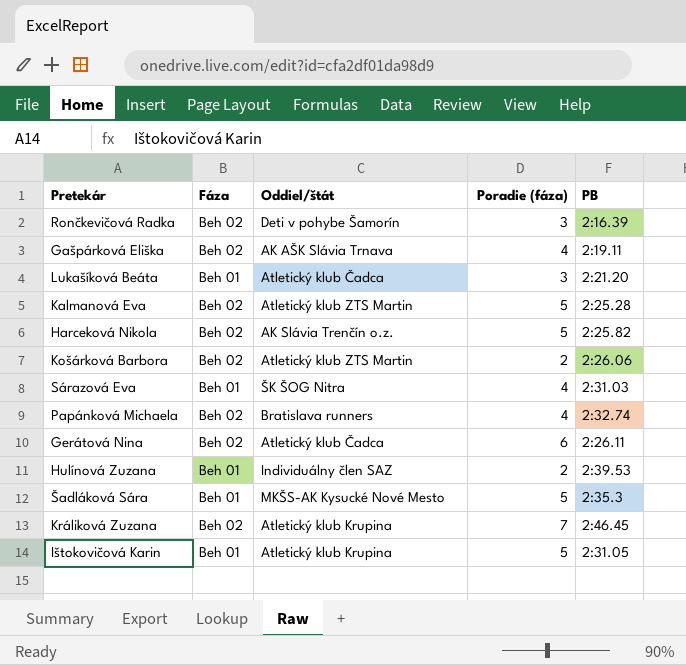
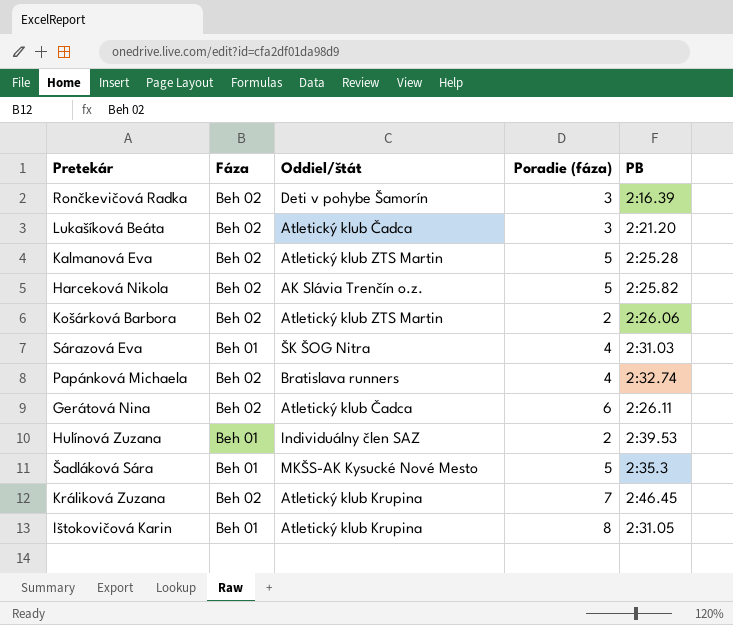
row Gašpárková Eliška: Beh 02 | AK AŠK Slávia Trnava | 4 | 2:19.11 -> none
Lukašíková Beáta | Fáza: Beh 01 -> Beh 02
Ištokovičová Karin | Poradie (fáza): 5 -> 8

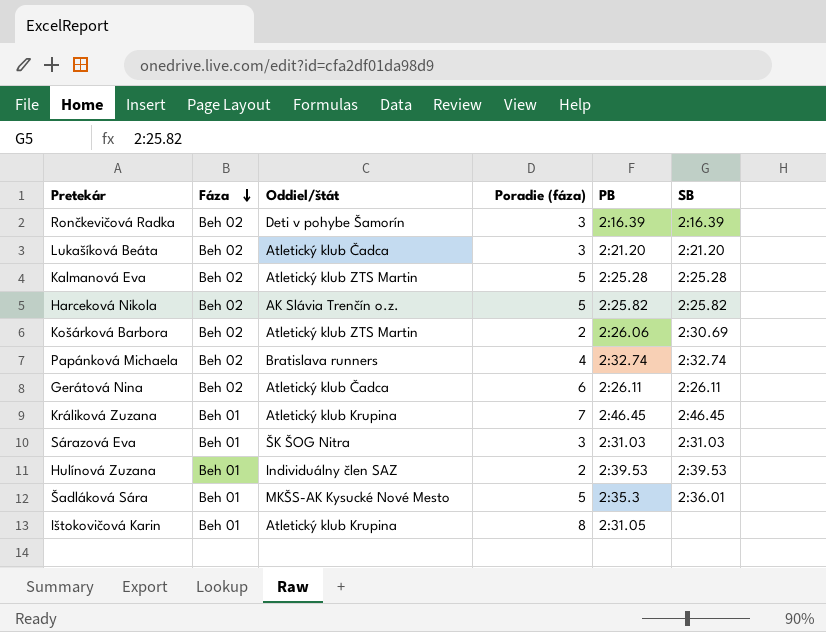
row order: none -> Fáza descending
column SB | position: none -> 6
Králiková Zuzana | Fáza: Beh 02 -> Beh 01
Sárazová Eva | Poradie (fáza): 4 -> 3

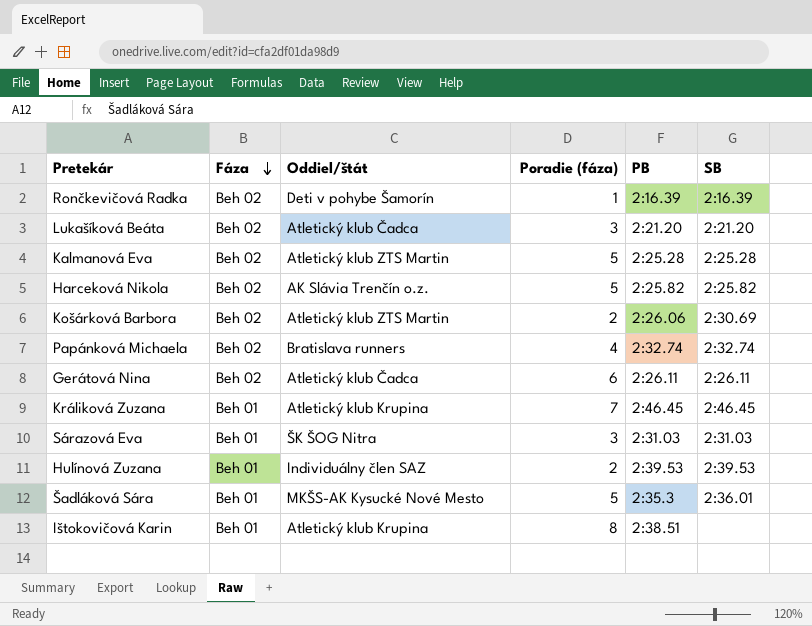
Rončkevičová Radka | Poradie (fáza): 3 -> 1
Ištokovičová Karin | PB: 2:31.05 -> 2:38.51

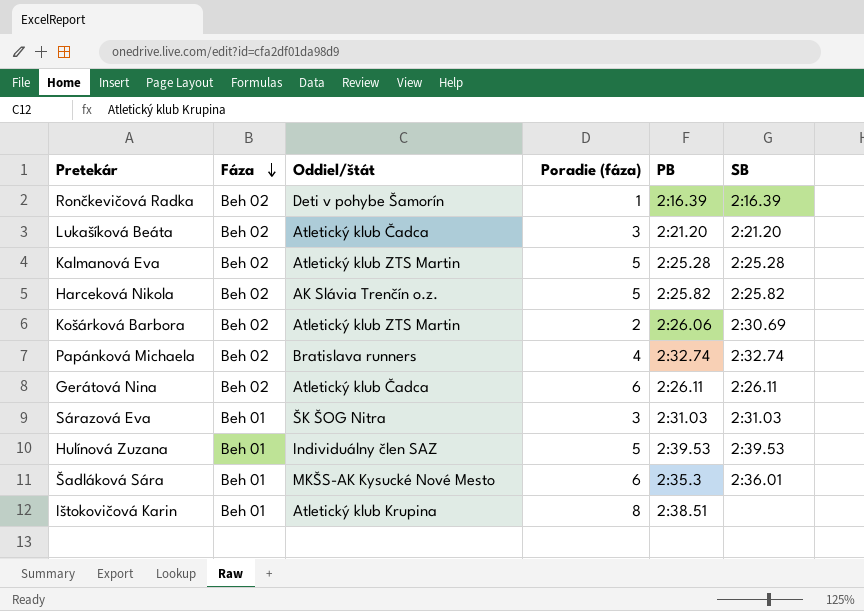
row Králiková Zuzana: Beh 01 | Atletický klub Krupina | 7 | 2:46.45 | 2:46.45 -> none
Hulínová Zuzana | Poradie (fáza): 2 -> 5
Šadláková Sára | Poradie (fáza): 5 -> 6

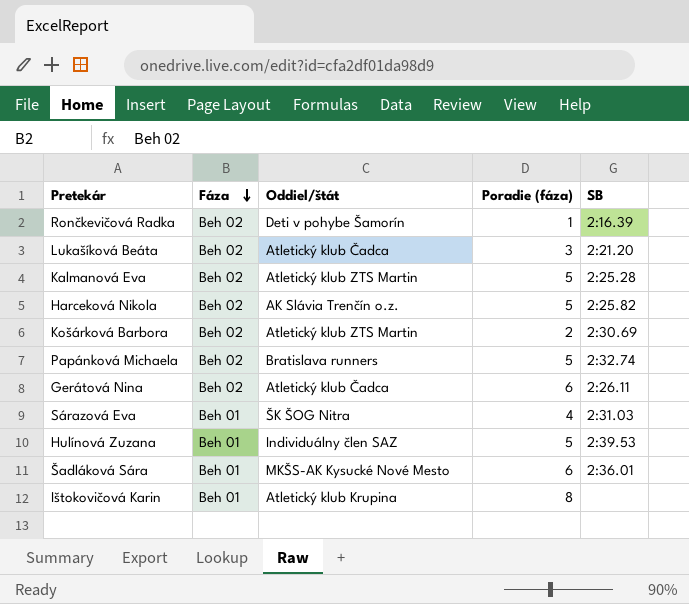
column PB | position: 5 -> none
Papánková Michaela | Poradie (fáza): 4 -> 5
Sárazová Eva | Poradie (fáza): 3 -> 4

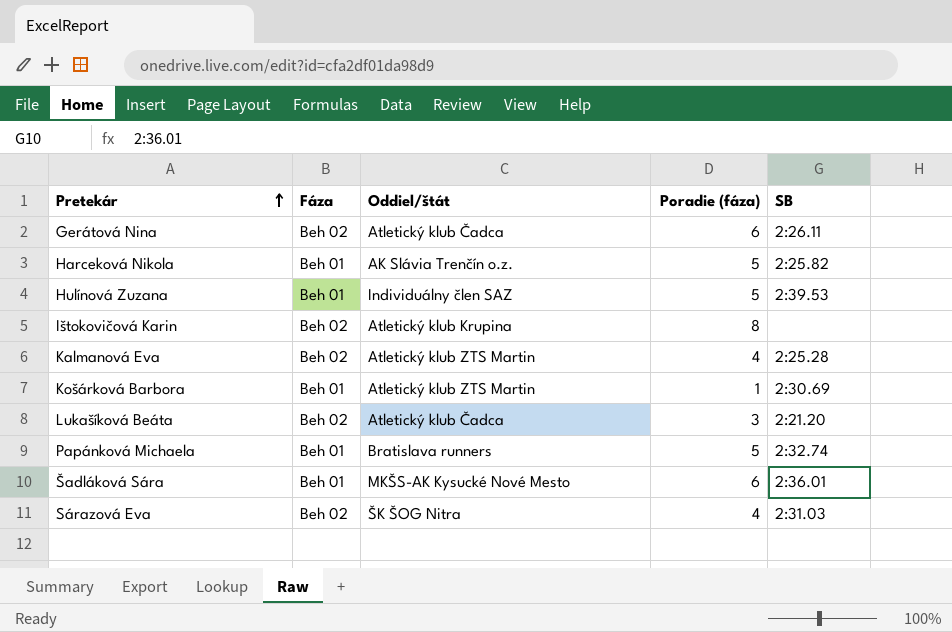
row order: Fáza descending -> Pretekár ascending
row Rončkevičová Radka: Beh 02 | Deti v pohybe Šamorín | 1 | 2:16.39 -> none
Harceková Nikola | Fáza: Beh 02 -> Beh 01
Ištokovičová Karin | Fáza: Beh 01 -> Beh 02
Kalmanová Eva | Poradie (fáza): 5 -> 4
Košárková Barbora | Fáza: Beh 02 -> Beh 01
Košárková Barbora | Poradie (fáza): 2 -> 1
Papánková Michaela | Fáza: Beh 02 -> Beh 01
Sárazová Eva | Fáza: Beh 01 -> Beh 02

